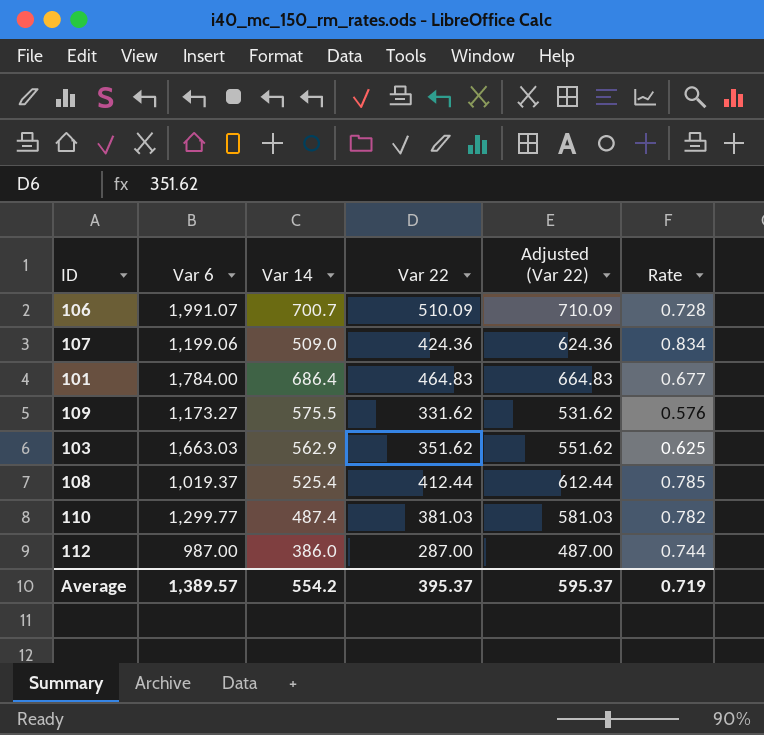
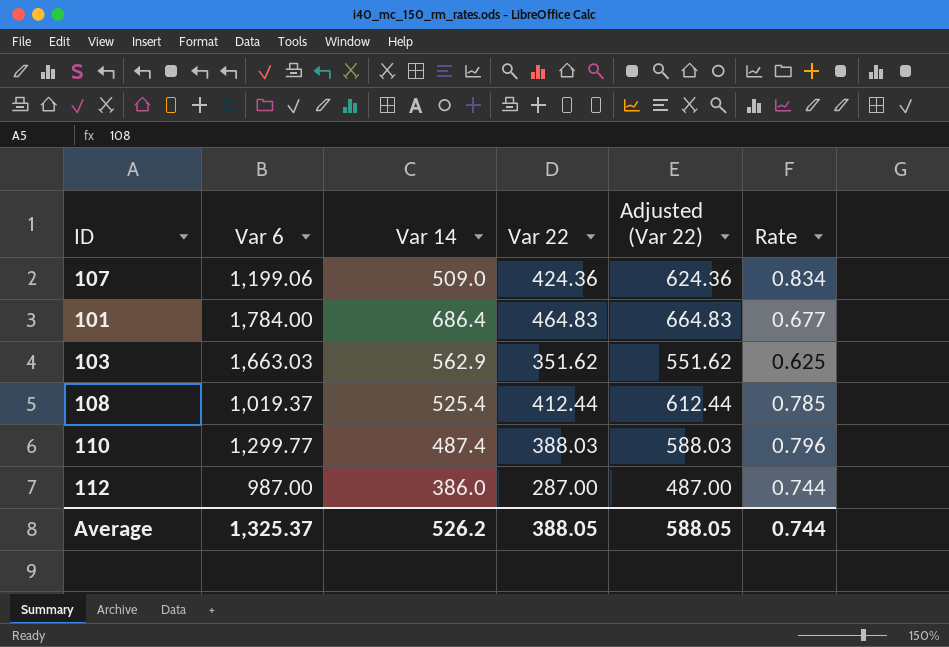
row 106: 1,991.07 | 700.7 | 510.09 | 710.09 | 0.728 -> none
row 109: 1,173.27 | 575.5 | 331.62 | 531.62 | 0.576 -> none
110 | Var 22: 381.03 -> 388.03
110 | Adjusted (Var 22): 581.03 -> 588.03
110 | Rate: 0.782 -> 0.796
Average | Var 6: 1,389.57 -> 1,325.37
Average | Var 14: 554.2 -> 526.2
Average | Var 22: 395.37 -> 388.05
Average | Adjusted (Var 22): 595.37 -> 588.05
Average | Rate: 0.719 -> 0.744

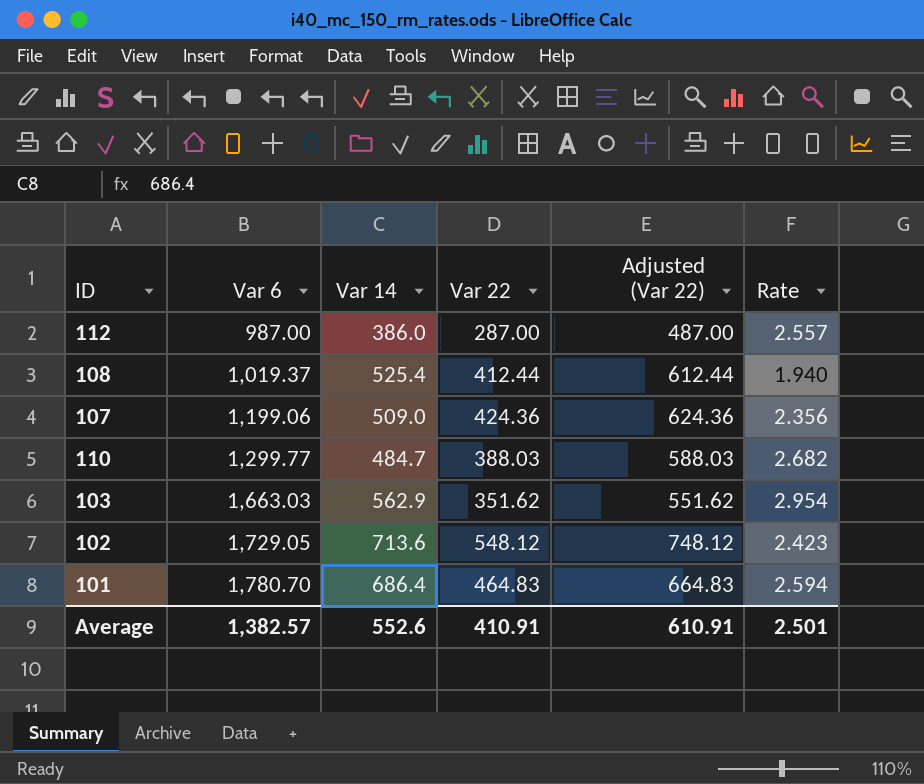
row order: none -> Var 6 ascending
column Rate | formula: [Var 22] / [Var 14] -> [Var 6] / [Var 14]
110 | Var 14: 487.4 -> 484.7
row 102: none -> 1,729.05 | 713.6 | 548.12 | 748.12 | 2.423
101 | Var 6: 1,784.00 -> 1,780.70
Average | Var 6: 1,325.37 -> 1,382.57
Average | Var 14: 526.2 -> 552.6
Average | Var 22: 388.05 -> 410.91
Average | Adjusted (Var 22): 588.05 -> 610.91
Average | Rate: 0.744 -> 2.501

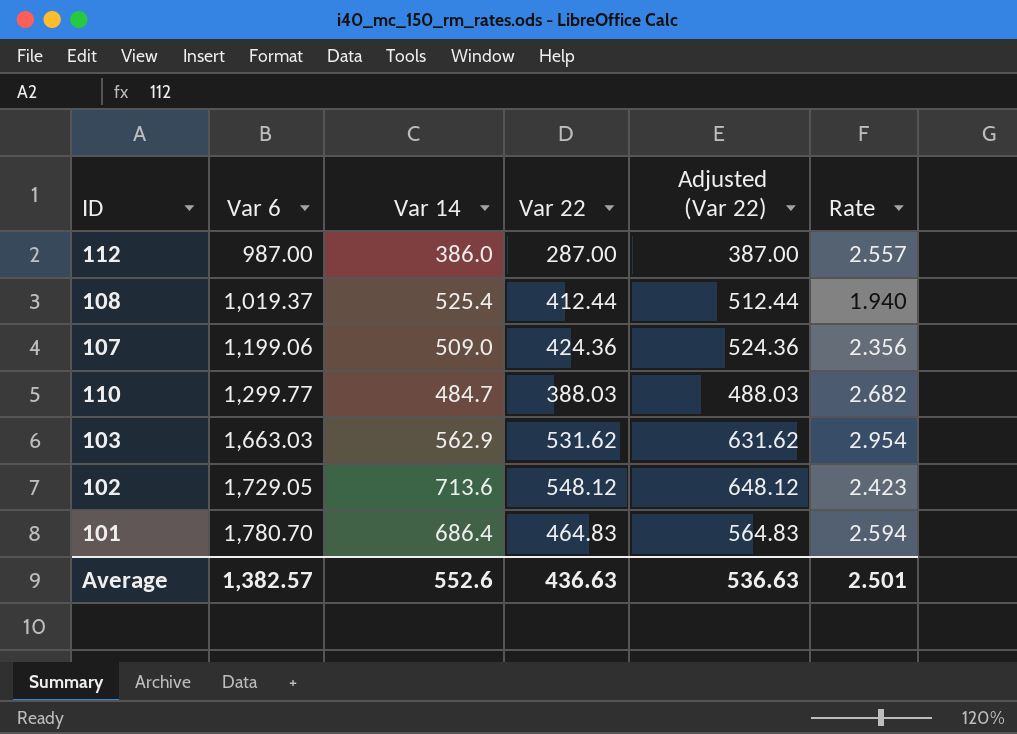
column Adjusted (Var 22) | formula: [Var 22] + 200 -> [Var 22] + 100
103 | Var 22: 351.62 -> 531.62
Average | Var 22: 410.91 -> 436.63
Average | Adjusted (Var 22): 610.91 -> 536.63

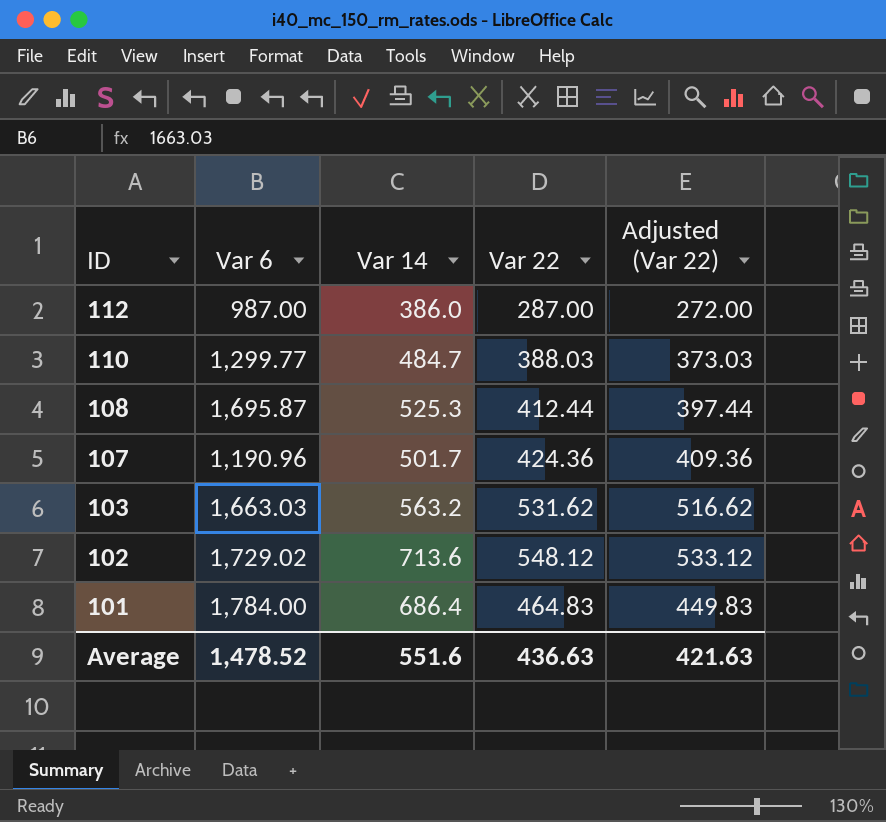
row order: Var 6 ascending -> ID descending
column Rate | formula: [Var 6] / [Var 14] -> none
column Adjusted (Var 22) | formula: [Var 22] + 100 -> [Var 22] - 15
108 | Var 6: 1,019.37 -> 1,695.87
108 | Var 14: 525.4 -> 525.3
107 | Var 6: 1,199.06 -> 1,190.96
107 | Var 14: 509.0 -> 501.7
103 | Var 14: 562.9 -> 563.2
102 | Var 6: 1,729.05 -> 1,729.02
101 | Var 6: 1,780.70 -> 1,784.00
Average | Var 6: 1,382.57 -> 1,478.52
Average | Var 14: 552.6 -> 551.6
Average | Adjusted (Var 22): 536.63 -> 421.63

